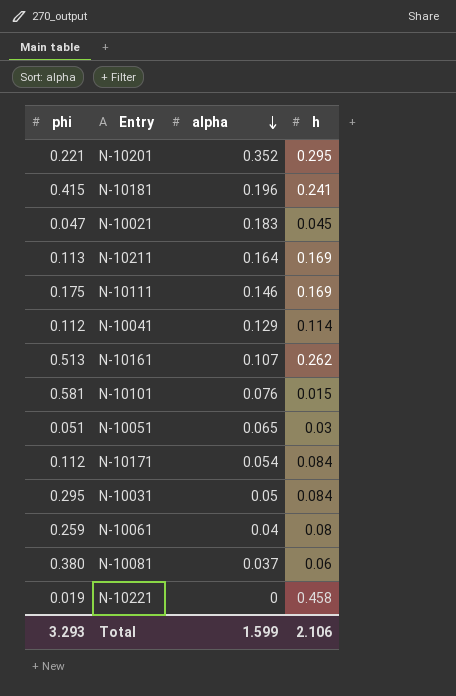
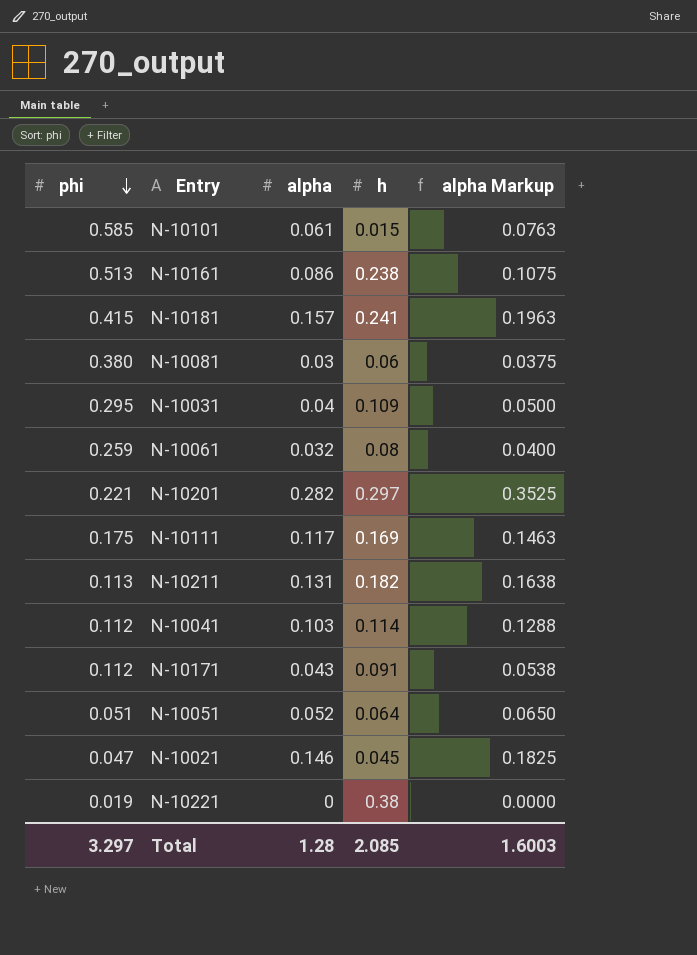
row order: alpha descending -> phi descending
column alpha Markup | formula: none -> [alpha] * 1.25
N-10101 | phi: 0.581 -> 0.585
N-10101 | alpha: 0.076 -> 0.061
N-10161 | alpha: 0.107 -> 0.086
N-10161 | h: 0.262 -> 0.238
N-10181 | alpha: 0.196 -> 0.157
N-10081 | alpha: 0.037 -> 0.03
N-10031 | alpha: 0.05 -> 0.04
N-10031 | h: 0.084 -> 0.109
N-10061 | alpha: 0.04 -> 0.032
N-10201 | alpha: 0.352 -> 0.282
N-10201 | h: 0.295 -> 0.297
N-10111 | alpha: 0.146 -> 0.117
N-10211 | alpha: 0.164 -> 0.131
N-10211 | h: 0.169 -> 0.182
N-10041 | alpha: 0.129 -> 0.103
N-10171 | alpha: 0.054 -> 0.043
N-10171 | h: 0.084 -> 0.091
N-10051 | alpha: 0.065 -> 0.052
N-10051 | h: 0.03 -> 0.064
N-10021 | alpha: 0.183 -> 0.146
N-10221 | h: 0.458 -> 0.38
Total | phi: 3.293 -> 3.297
Total | alpha: 1.599 -> 1.28
Total | h: 2.106 -> 2.085

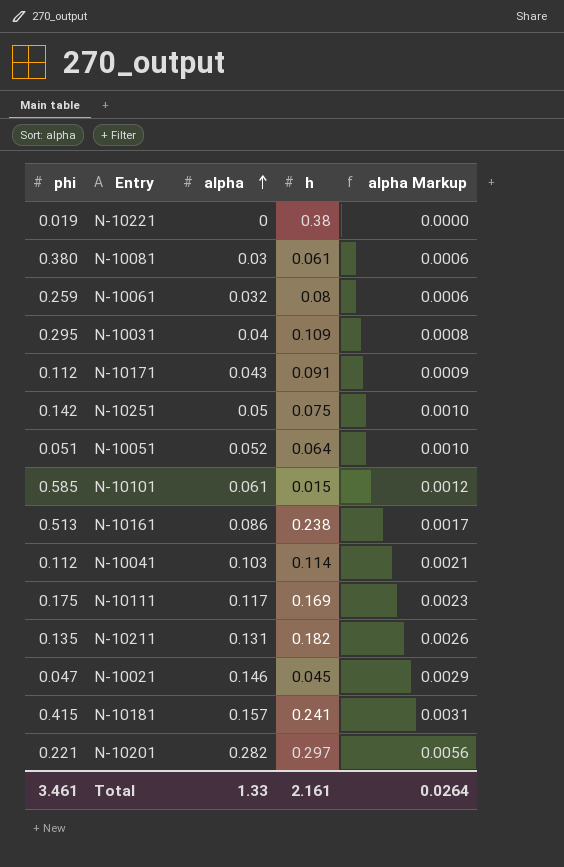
row order: phi descending -> alpha ascending
column alpha Markup | formula: [alpha] * 1.25 -> [alpha] * 0.02
N-10081 | h: 0.06 -> 0.061
row N-10251: none -> 0.142 | 0.05 | 0.075 | 0.0010
N-10211 | phi: 0.113 -> 0.135
Total | phi: 3.297 -> 3.461
Total | alpha: 1.28 -> 1.33
Total | h: 2.085 -> 2.161
Total | alpha Markup: 1.6003 -> 0.0264

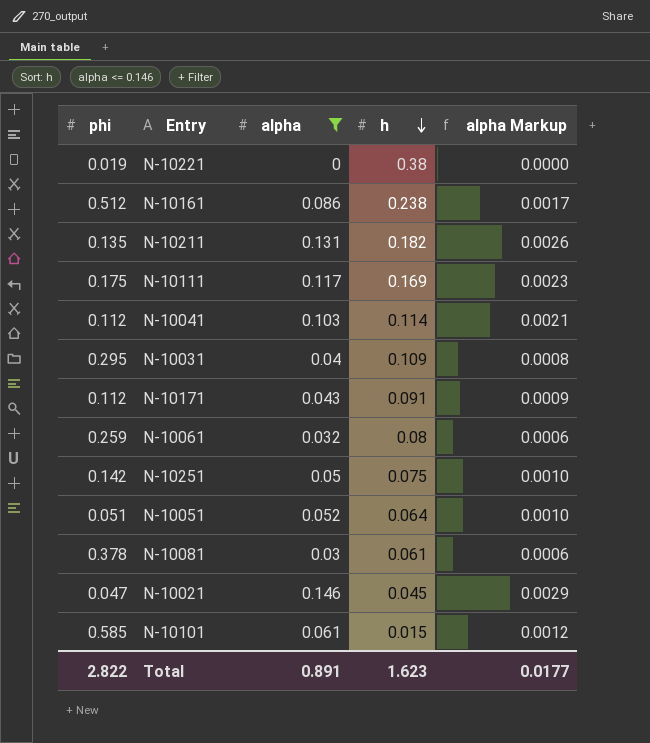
filter: none -> alpha <= 0.146
row order: alpha ascending -> h descending
N-10161 | phi: 0.513 -> 0.512
N-10081 | phi: 0.380 -> 0.378
Total | phi: 3.461 -> 2.822
Total | alpha: 1.33 -> 0.891
Total | h: 2.161 -> 1.623
Total | alpha Markup: 0.0264 -> 0.0177

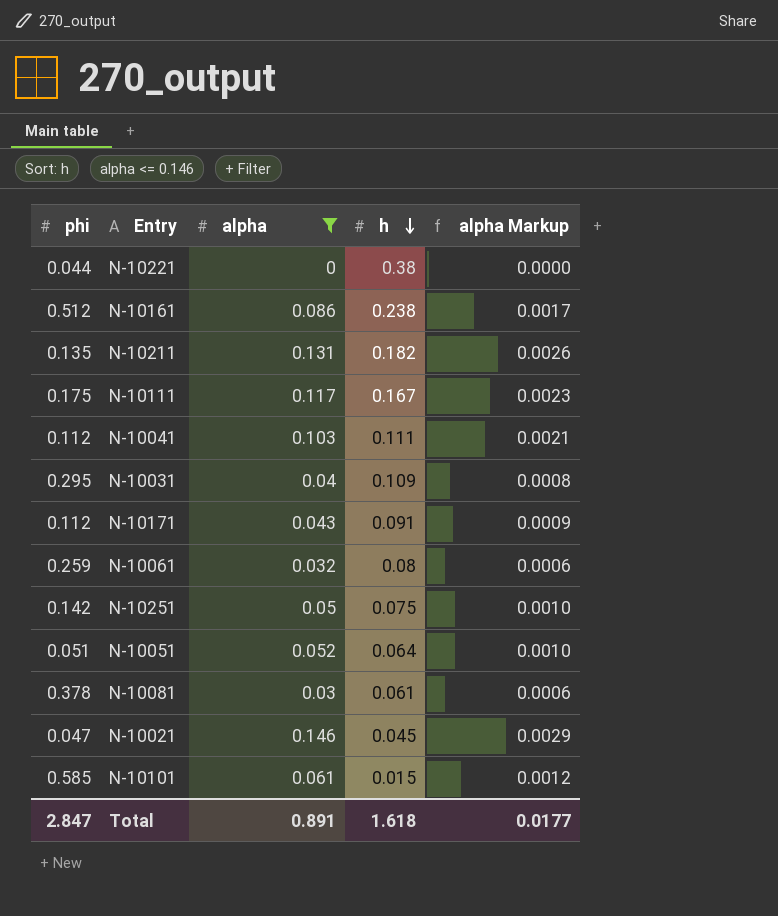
N-10221 | phi: 0.019 -> 0.044
N-10111 | h: 0.169 -> 0.167
N-10041 | h: 0.114 -> 0.111
Total | phi: 2.822 -> 2.847
Total | h: 1.623 -> 1.618

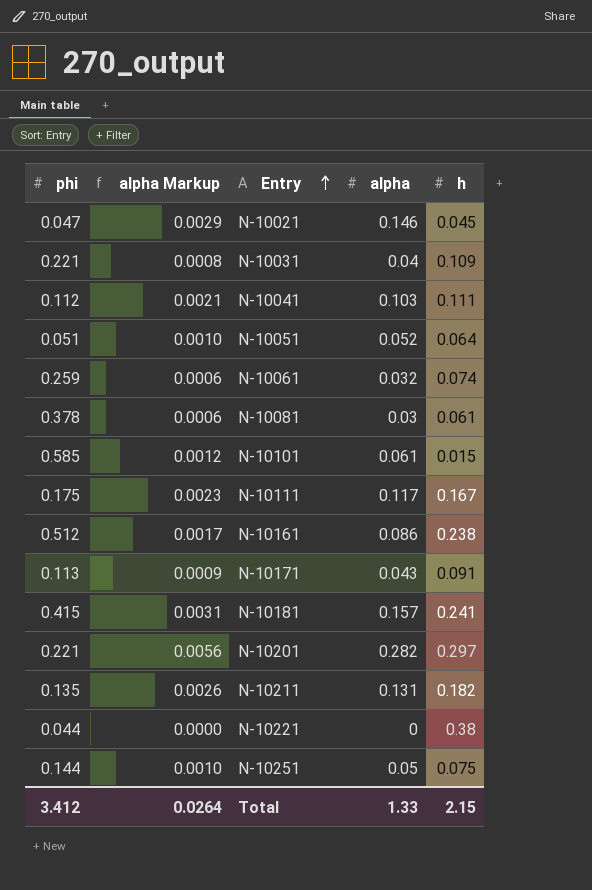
filter: alpha <= 0.146 -> none
row order: h descending -> Entry ascending
column alpha Markup | position: 5 -> 2
N-10031 | phi: 0.295 -> 0.221
N-10061 | h: 0.08 -> 0.074
N-10171 | phi: 0.112 -> 0.113
N-10251 | phi: 0.142 -> 0.144
Total | phi: 2.847 -> 3.412
Total | alpha Markup: 0.0177 -> 0.0264
Total | alpha: 0.891 -> 1.33
Total | h: 1.618 -> 2.15

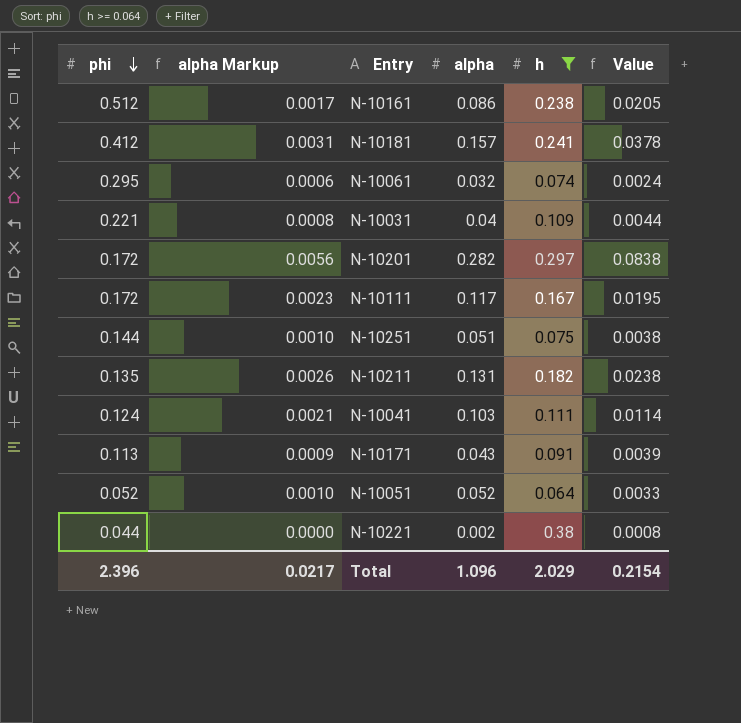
filter: none -> h >= 0.064
row order: Entry ascending -> phi descending
column Value | formula: none -> [alpha] * [h]
N-10181 | phi: 0.415 -> 0.412
N-10061 | phi: 0.259 -> 0.295
N-10201 | phi: 0.221 -> 0.172
N-10111 | phi: 0.175 -> 0.172
N-10251 | alpha: 0.05 -> 0.051
N-10041 | phi: 0.112 -> 0.124
N-10051 | phi: 0.051 -> 0.052
N-10221 | alpha: 0 -> 0.002
Total | phi: 3.412 -> 2.396
Total | alpha Markup: 0.0264 -> 0.0217
Total | alpha: 1.33 -> 1.096
Total | h: 2.15 -> 2.029

